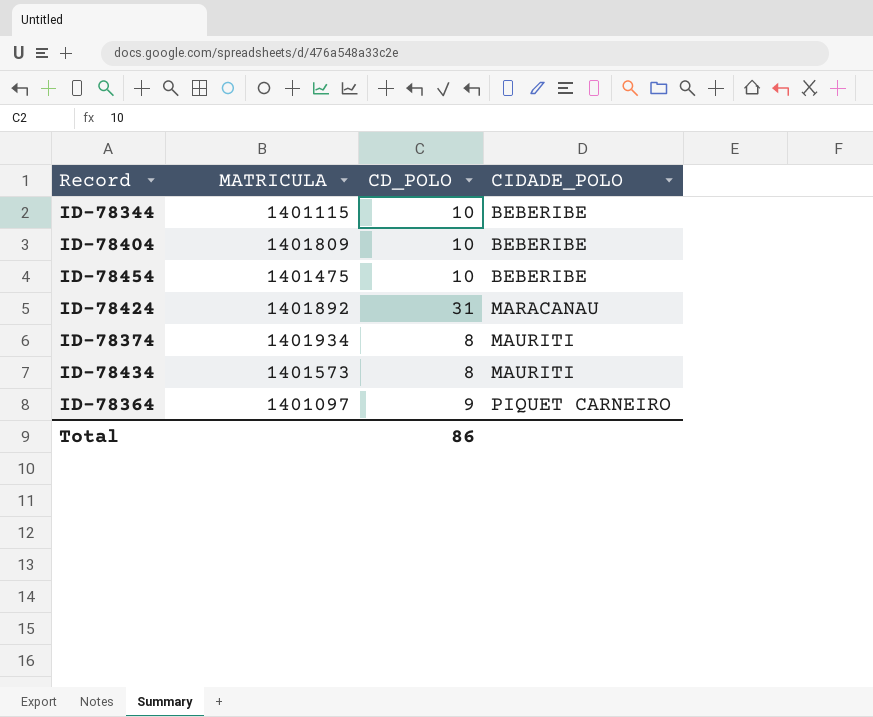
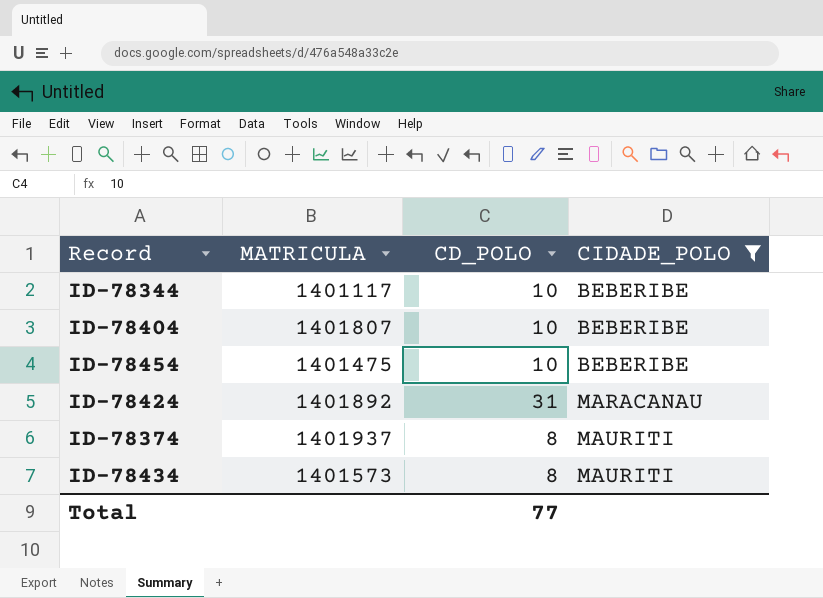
filter: none -> CIDADE_POLO != PIQUET CARNEIRO
ID-78344 | MATRICULA: 1401115 -> 1401117
ID-78404 | MATRICULA: 1401809 -> 1401807
ID-78374 | MATRICULA: 1401934 -> 1401937
Total | CD_POLO: 86 -> 77

